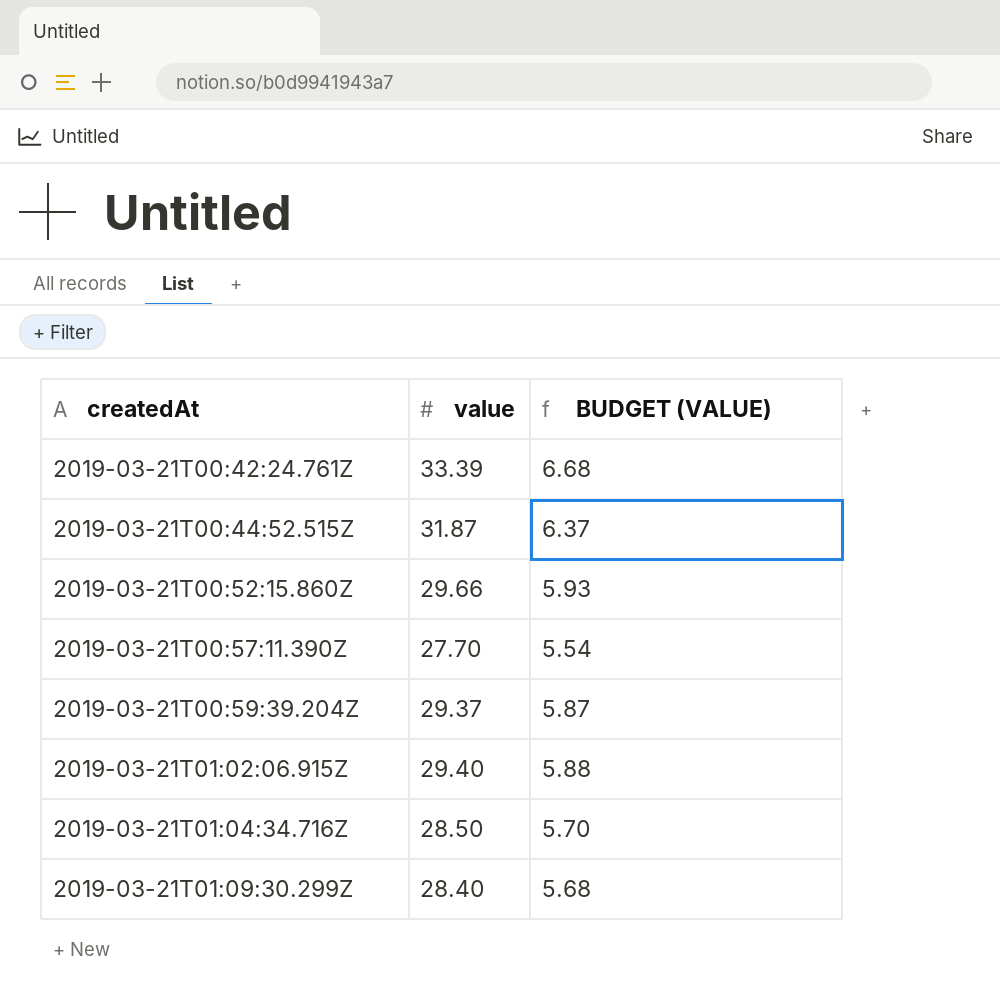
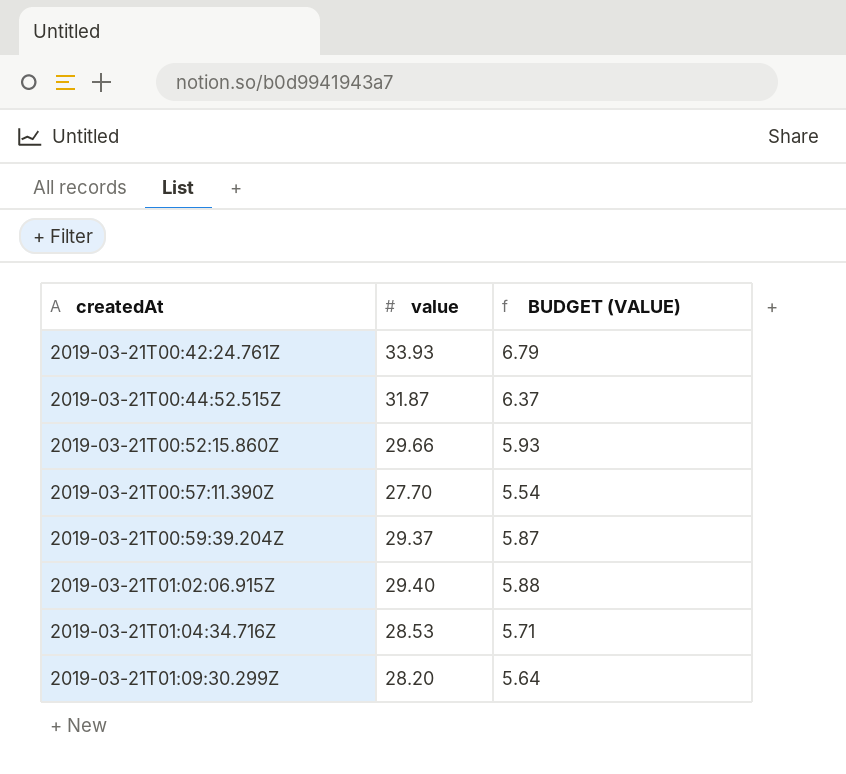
2019-03-21T00:42:24.761Z | value: 33.39 -> 33.93
2019-03-21T00:42:24.761Z | BUDGET (VALUE): 6.68 -> 6.79
2019-03-21T01:04:34.716Z | value: 28.50 -> 28.53
2019-03-21T01:04:34.716Z | BUDGET (VALUE): 5.70 -> 5.71
2019-03-21T01:09:30.299Z | value: 28.40 -> 28.20
2019-03-21T01:09:30.299Z | BUDGET (VALUE): 5.68 -> 5.64

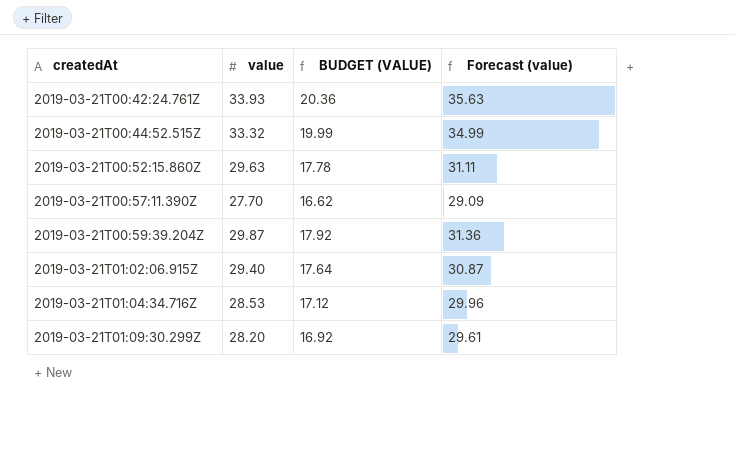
column BUDGET (VALUE) | formula: [value] * 0.2 -> [value] * 0.6
column Forecast (value) | formula: none -> [value] * 1.05
2019-03-21T00:44:52.515Z | value: 31.87 -> 33.32
2019-03-21T00:52:15.860Z | value: 29.66 -> 29.63
2019-03-21T00:59:39.204Z | value: 29.37 -> 29.87

